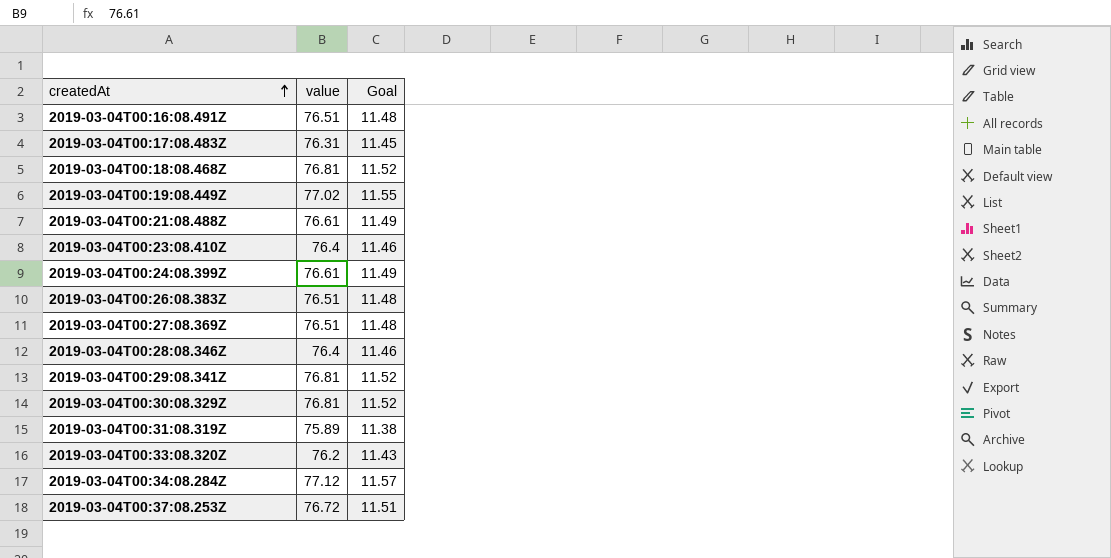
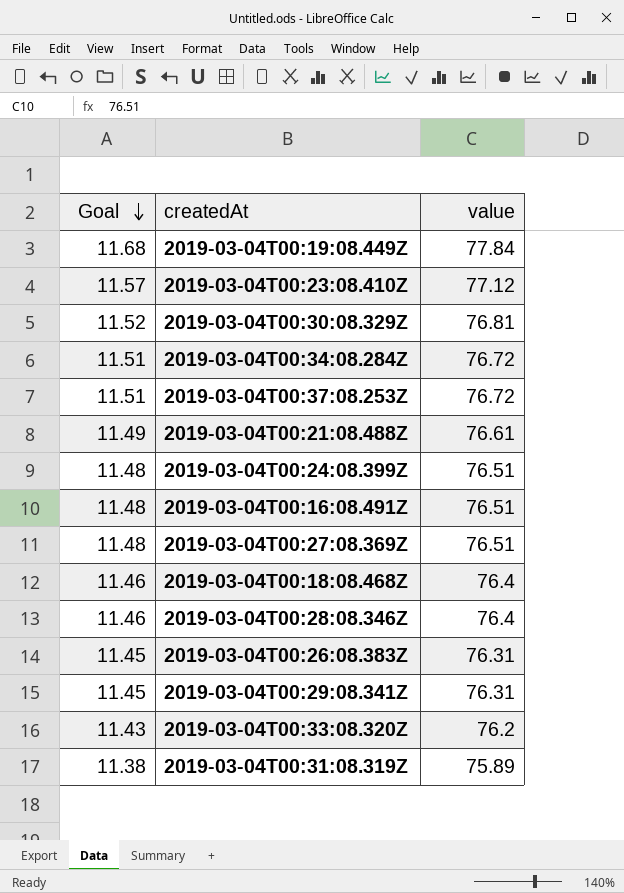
row order: createdAt ascending -> Goal descending
column Goal | position: 3 -> 1
row 2019-03-04T00:17:08.483Z: 76.31 | 11.45 -> none
2019-03-04T00:19:08.449Z | Goal: 11.55 -> 11.68
2019-03-04T00:19:08.449Z | value: 77.02 -> 77.84
2019-03-04T00:23:08.410Z | Goal: 11.46 -> 11.57
2019-03-04T00:23:08.410Z | value: 76.4 -> 77.12
2019-03-04T00:34:08.284Z | Goal: 11.57 -> 11.51
2019-03-04T00:34:08.284Z | value: 77.12 -> 76.72
2019-03-04T00:24:08.399Z | Goal: 11.49 -> 11.48
2019-03-04T00:24:08.399Z | value: 76.61 -> 76.51
2019-03-04T00:18:08.468Z | Goal: 11.52 -> 11.46
2019-03-04T00:18:08.468Z | value: 76.81 -> 76.4
2019-03-04T00:26:08.383Z | Goal: 11.48 -> 11.45
2019-03-04T00:26:08.383Z | value: 76.51 -> 76.31
2019-03-04T00:29:08.341Z | Goal: 11.52 -> 11.45
2019-03-04T00:29:08.341Z | value: 76.81 -> 76.31

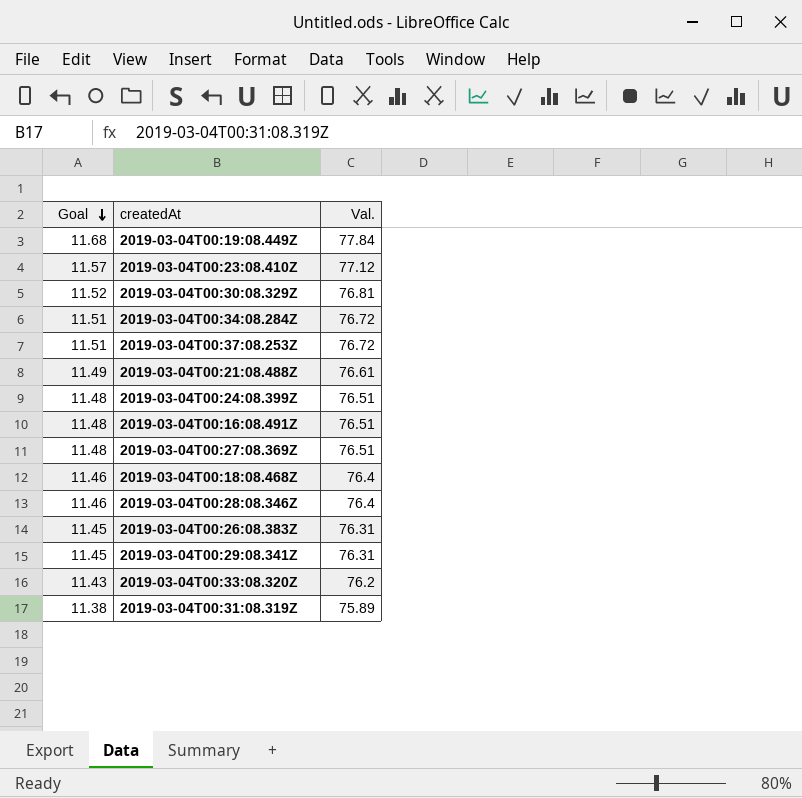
column name: value -> Val.

